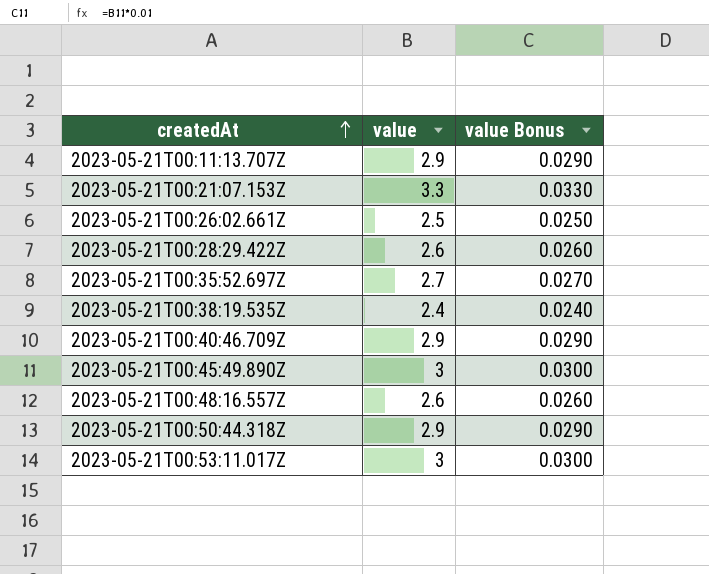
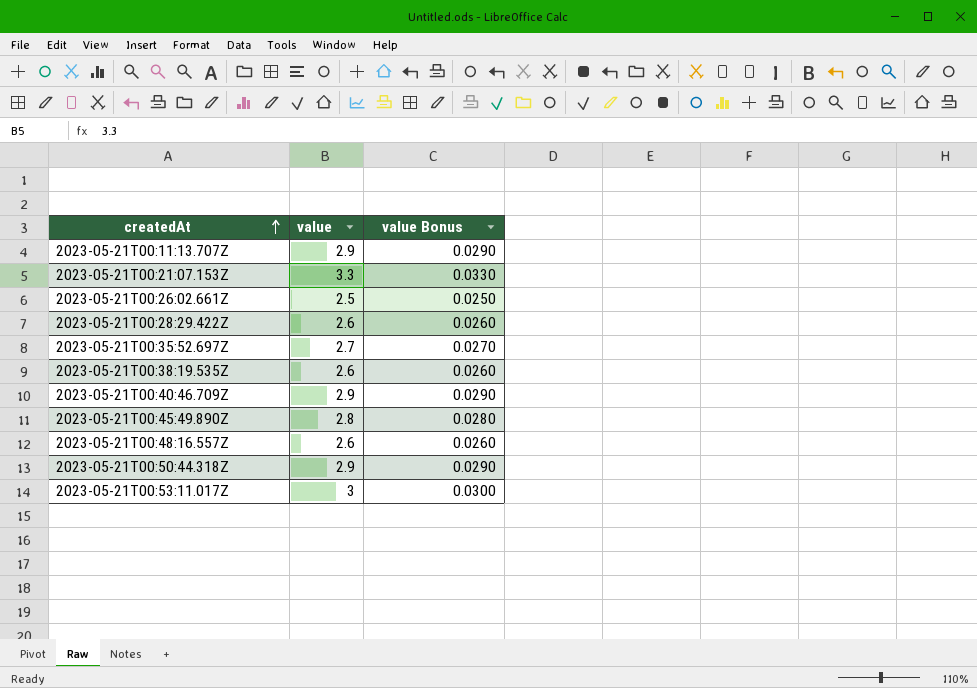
2023-05-21T00:38:19.535Z | value: 2.4 -> 2.6
2023-05-21T00:38:19.535Z | value Bonus: 0.0240 -> 0.0260
2023-05-21T00:45:49.890Z | value: 3 -> 2.8
2023-05-21T00:45:49.890Z | value Bonus: 0.0300 -> 0.0280

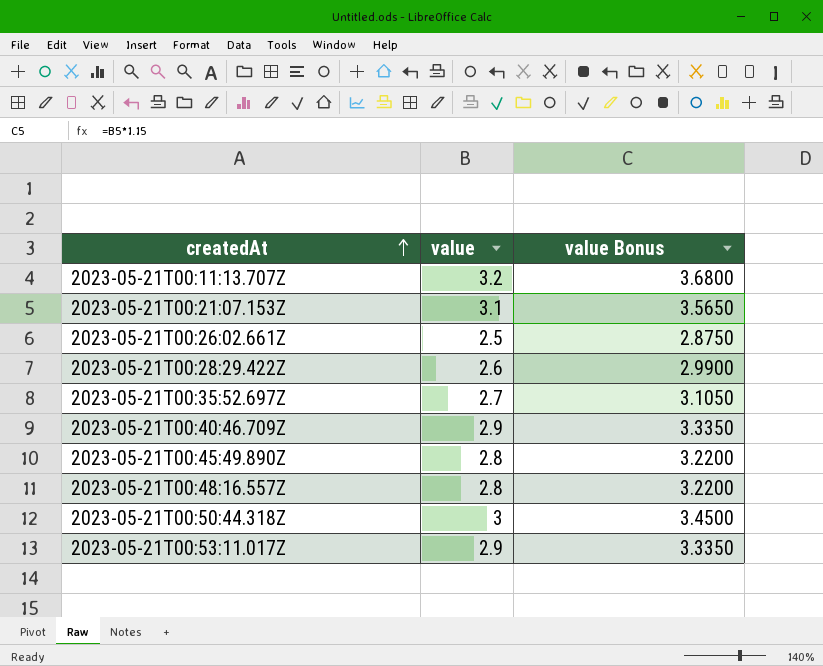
column value Bonus | formula: [value] * 0.01 -> [value] * 1.15
row 2023-05-21T00:38:19.535Z: 2.6 | 0.0260 -> none
2023-05-21T00:11:13.707Z | value: 2.9 -> 3.2
2023-05-21T00:21:07.153Z | value: 3.3 -> 3.1
2023-05-21T00:48:16.557Z | value: 2.6 -> 2.8
2023-05-21T00:50:44.318Z | value: 2.9 -> 3
2023-05-21T00:53:11.017Z | value: 3 -> 2.9

